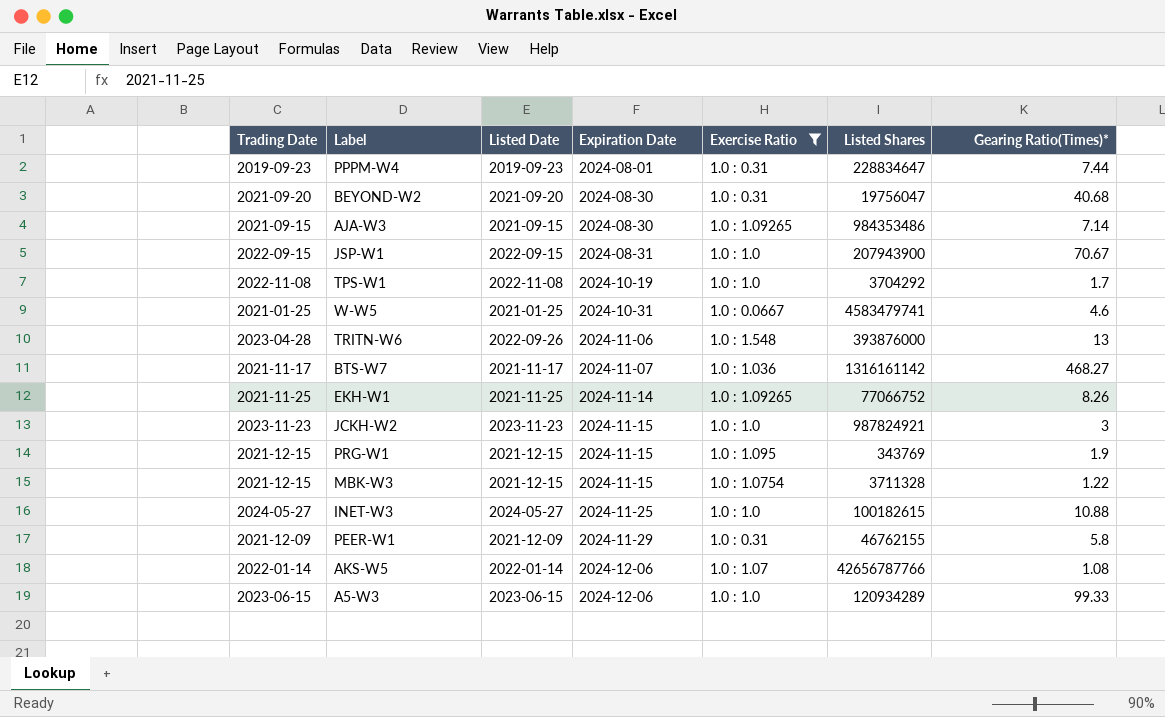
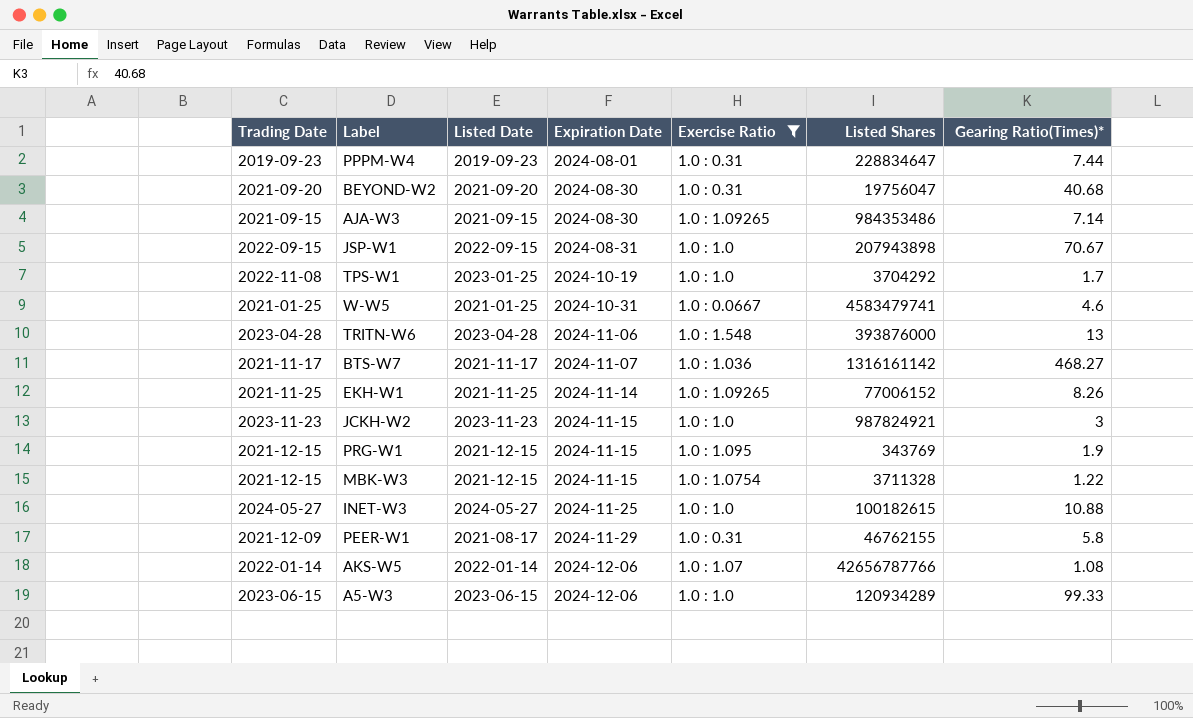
JSP-W1 | Listed Shares: 207943900 -> 207943898
TPS-W1 | Listed Date: 2022-11-08 -> 2023-01-25
TRITN-W6 | Listed Date: 2022-09-26 -> 2023-04-28
EKH-W1 | Listed Shares: 77066752 -> 77006152
PEER-W1 | Listed Date: 2021-12-09 -> 2021-08-17

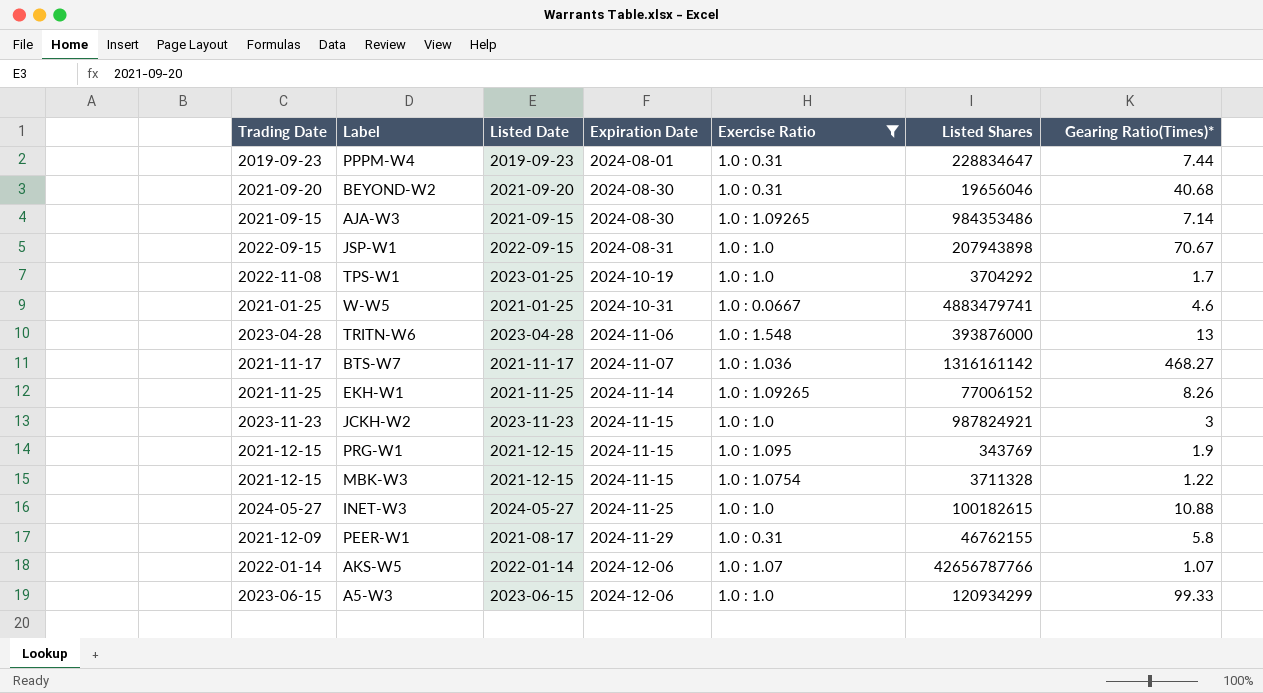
BEYOND-W2 | Listed Shares: 19756047 -> 19656046
W-W5 | Listed Shares: 4583479741 -> 4883479741
AKS-W5 | Gearing Ratio(Times)*: 1.08 -> 1.07
A5-W3 | Listed Shares: 120934289 -> 120934299

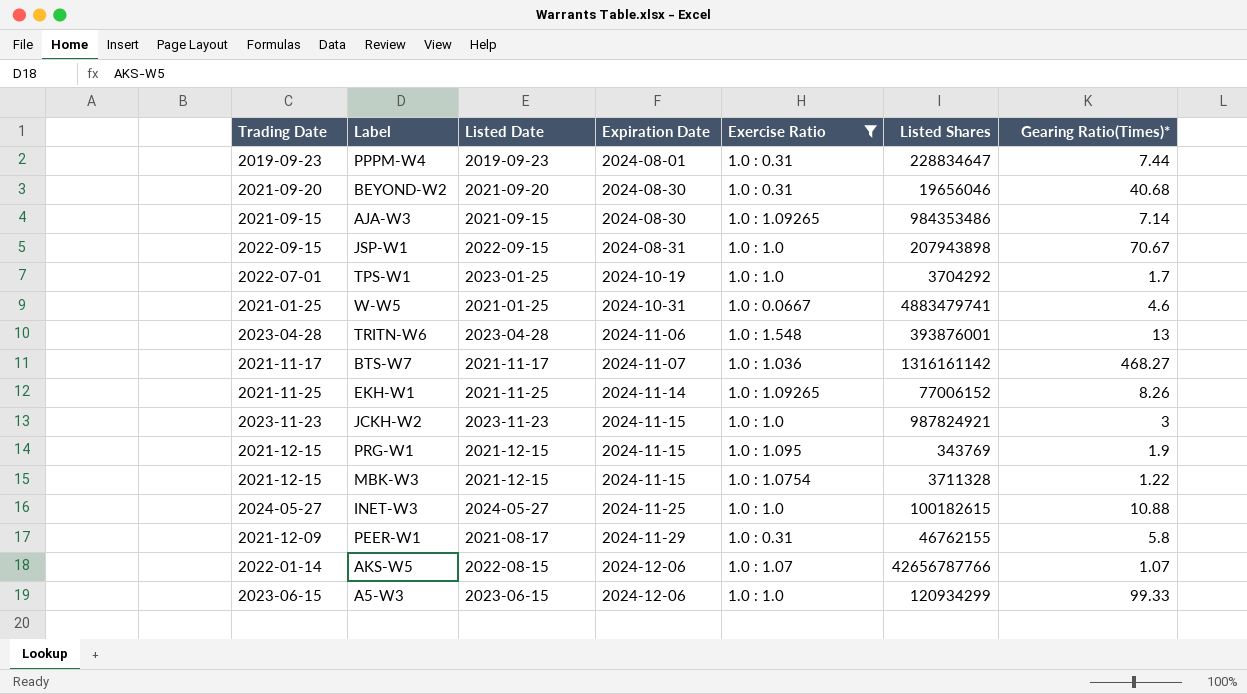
TPS-W1 | Trading Date: 2022-11-08 -> 2022-07-01
TRITN-W6 | Listed Shares: 393876000 -> 393876001
AKS-W5 | Listed Date: 2022-01-14 -> 2022-08-15

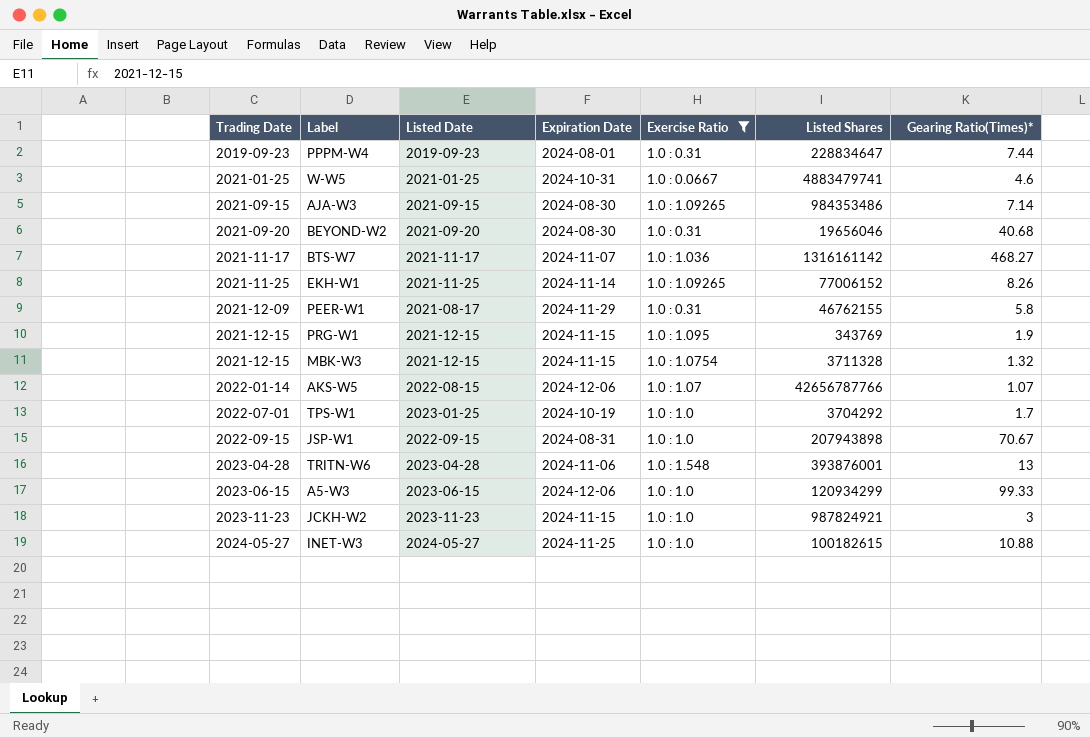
row order: Expiration Date ascending -> Trading Date ascending
MBK-W3 | Gearing Ratio(Times)*: 1.22 -> 1.32

